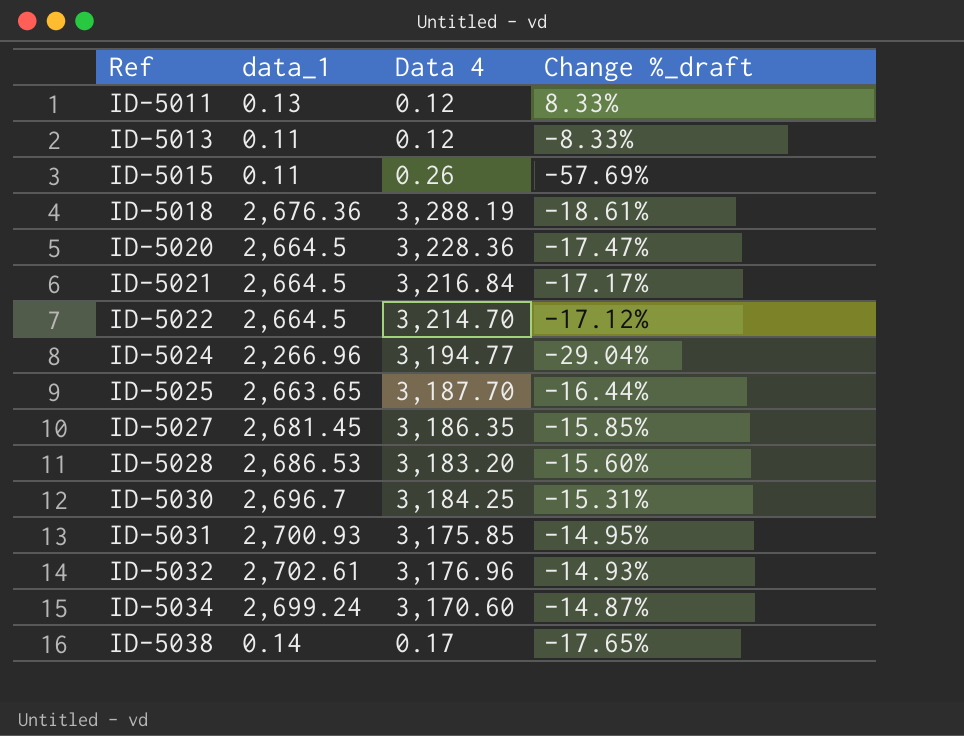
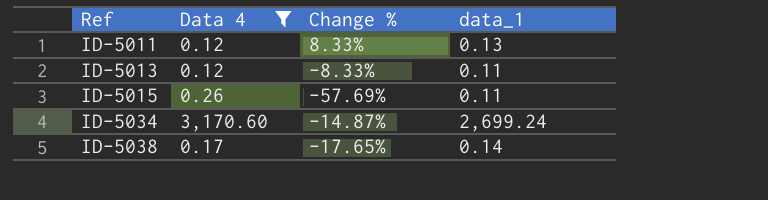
filter: none -> Data 4 <= 3,170.60
column name: Change %_draft -> Change %
column data_1 | position: 2 -> 4

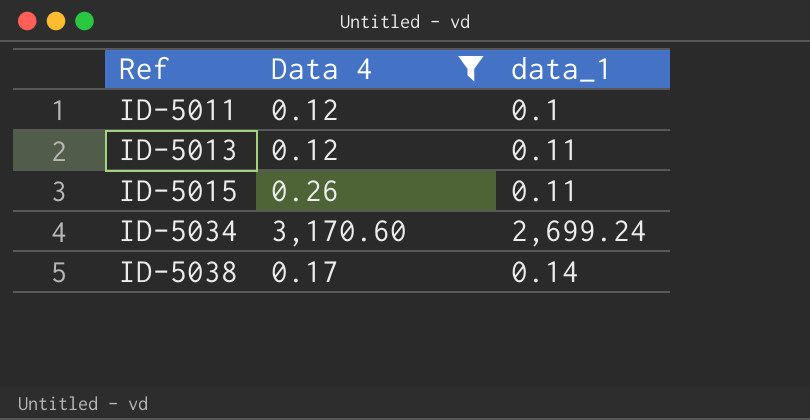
column Change % | formula: ([data_1] - [Data 4]) / [Data 4] -> none
ID-5011 | data_1: 0.13 -> 0.1

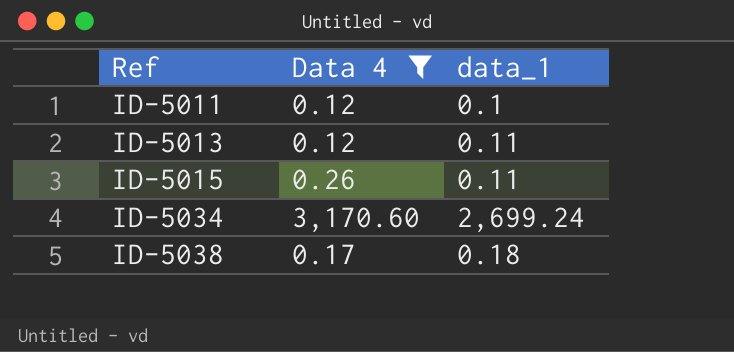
ID-5038 | data_1: 0.14 -> 0.18

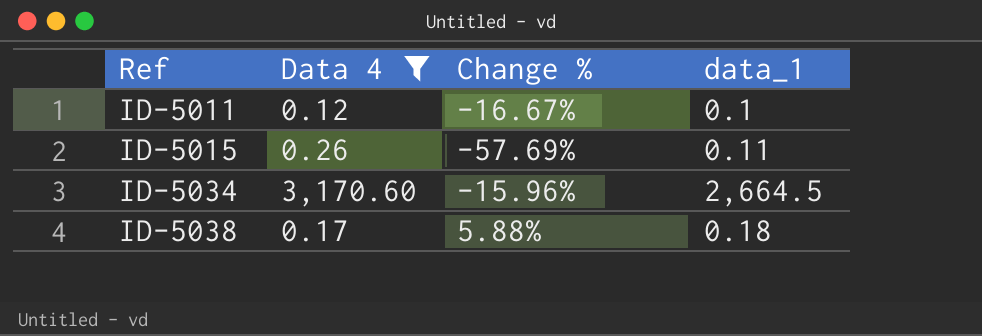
column Change % | formula: none -> ([data_1] - [Data 4]) / [Data 4]
row ID-5013: 0.12 | 0.11 -> none
ID-5034 | data_1: 2,699.24 -> 2,664.5

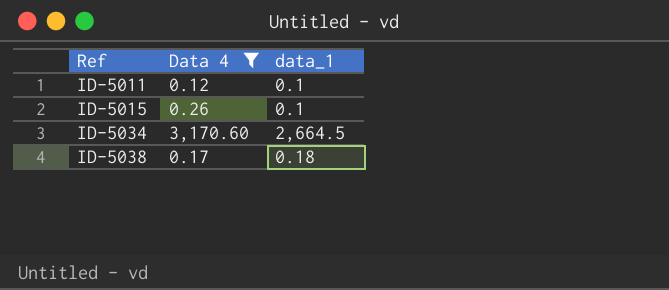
column Change % | formula: ([data_1] - [Data 4]) / [Data 4] -> none
ID-5015 | data_1: 0.11 -> 0.1

